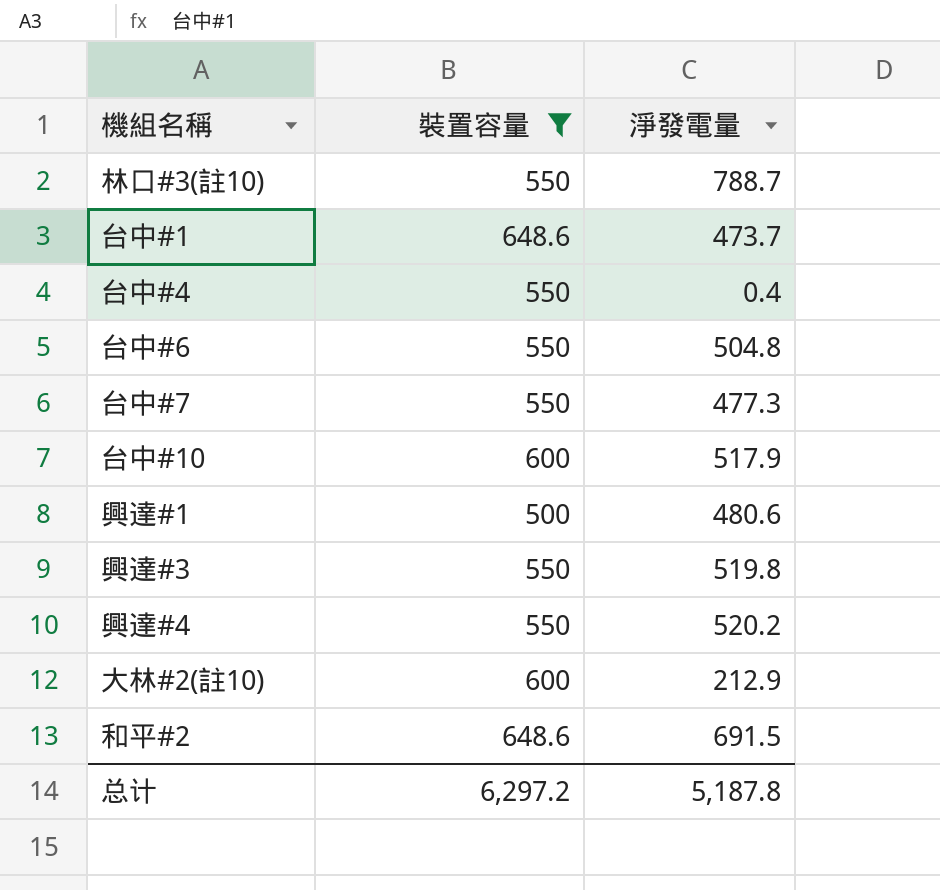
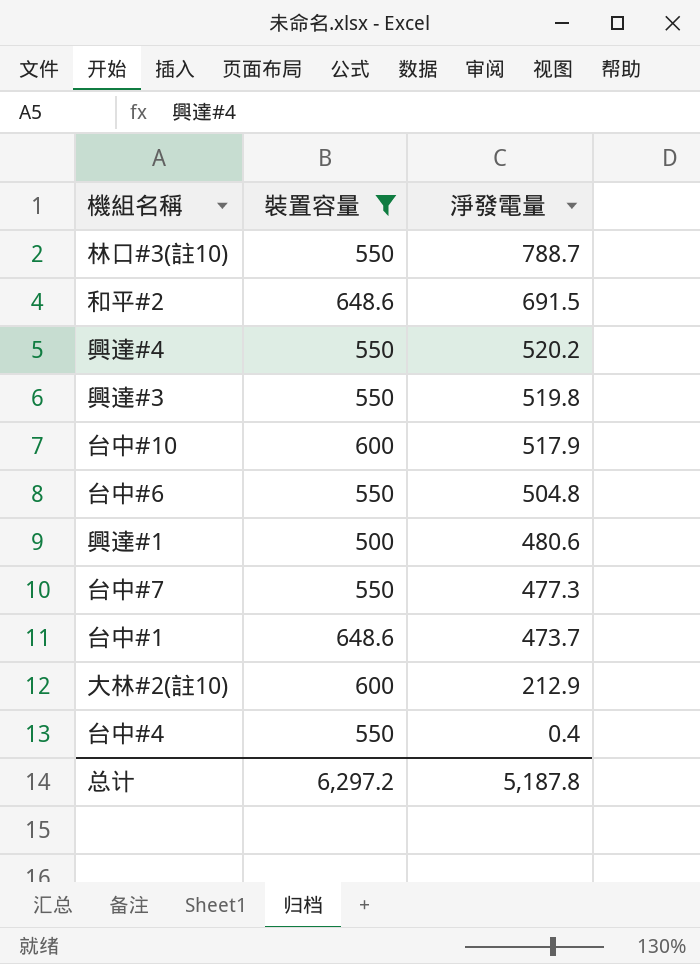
row order: none -> 淨發電量 descending

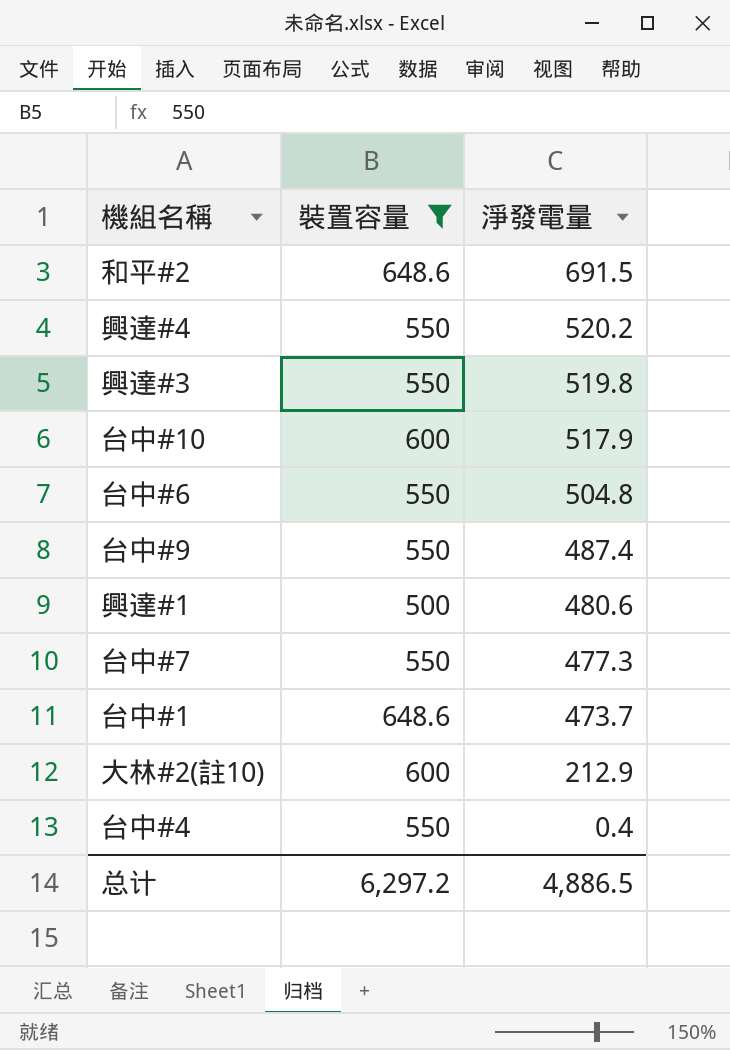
row 林口#3(註10): 550 | 788.7 -> none
row 台中#9: none -> 550 | 487.4
总计 | 淨發電量: 5,187.8 -> 4,886.5

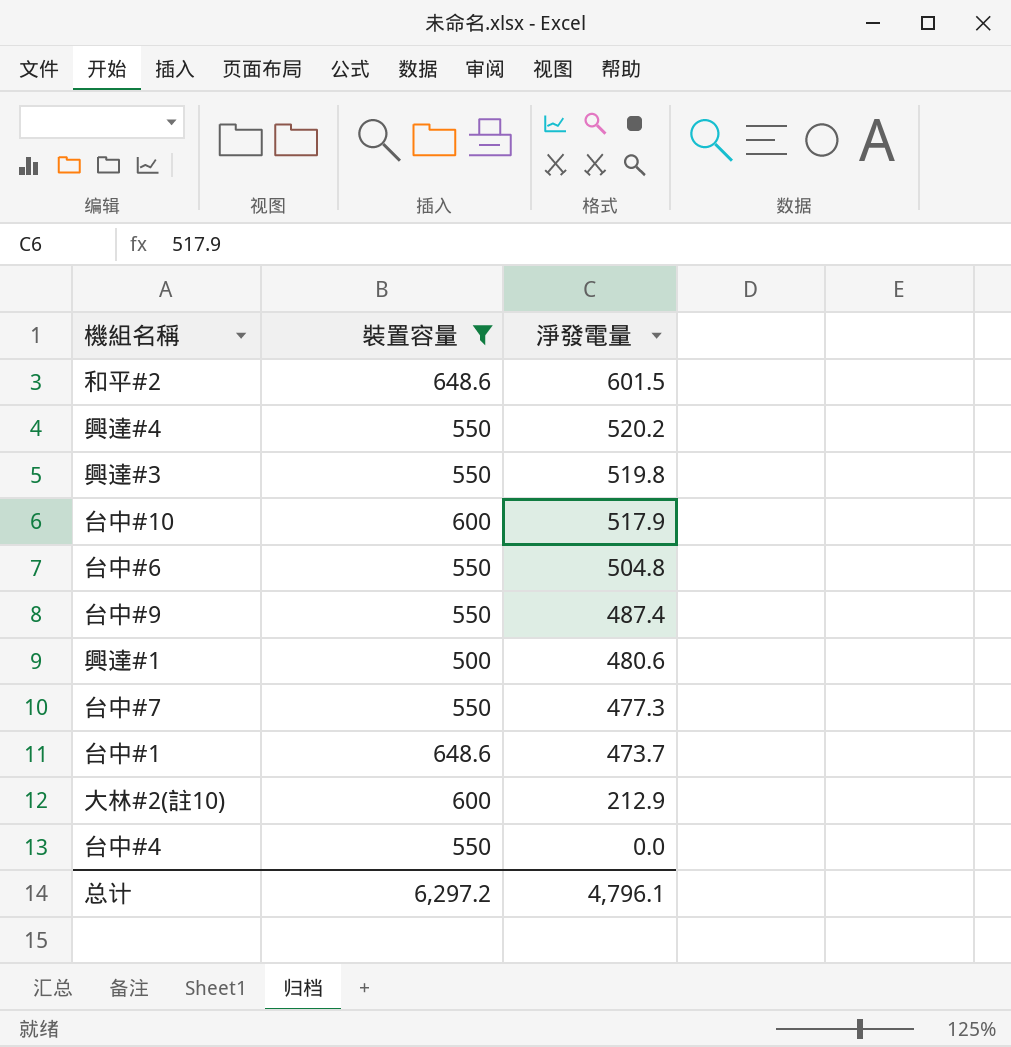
和平#2 | 淨發電量: 691.5 -> 601.5
台中#4 | 淨發電量: 0.4 -> 0.0
总计 | 淨發電量: 4,886.5 -> 4,796.1

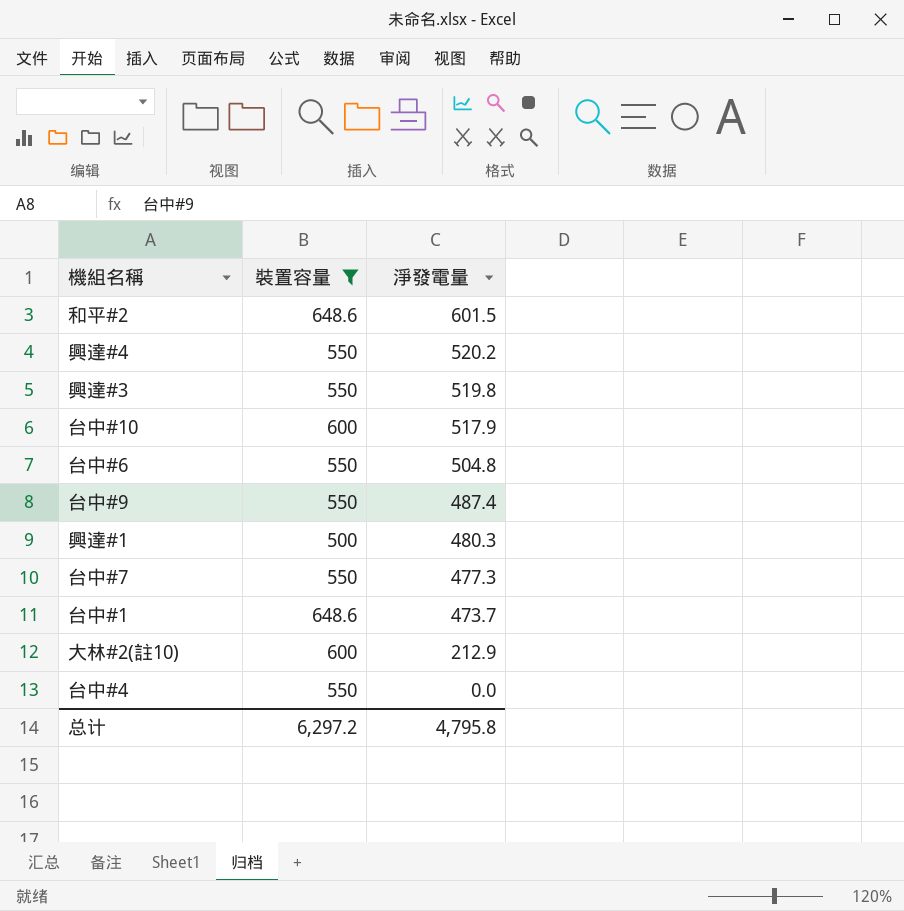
興達#1 | 淨發電量: 480.6 -> 480.3
总计 | 淨發電量: 4,796.1 -> 4,795.8

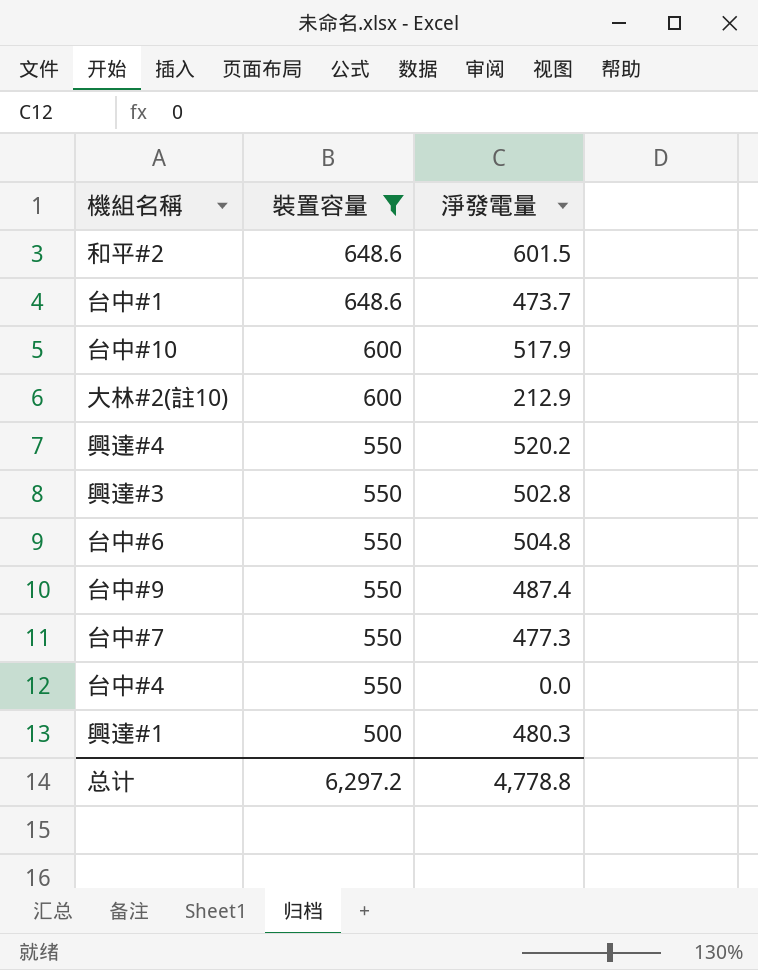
row order: 淨發電量 descending -> 裝置容量 descending
興達#3 | 淨發電量: 519.8 -> 502.8
总计 | 淨發電量: 4,795.8 -> 4,778.8

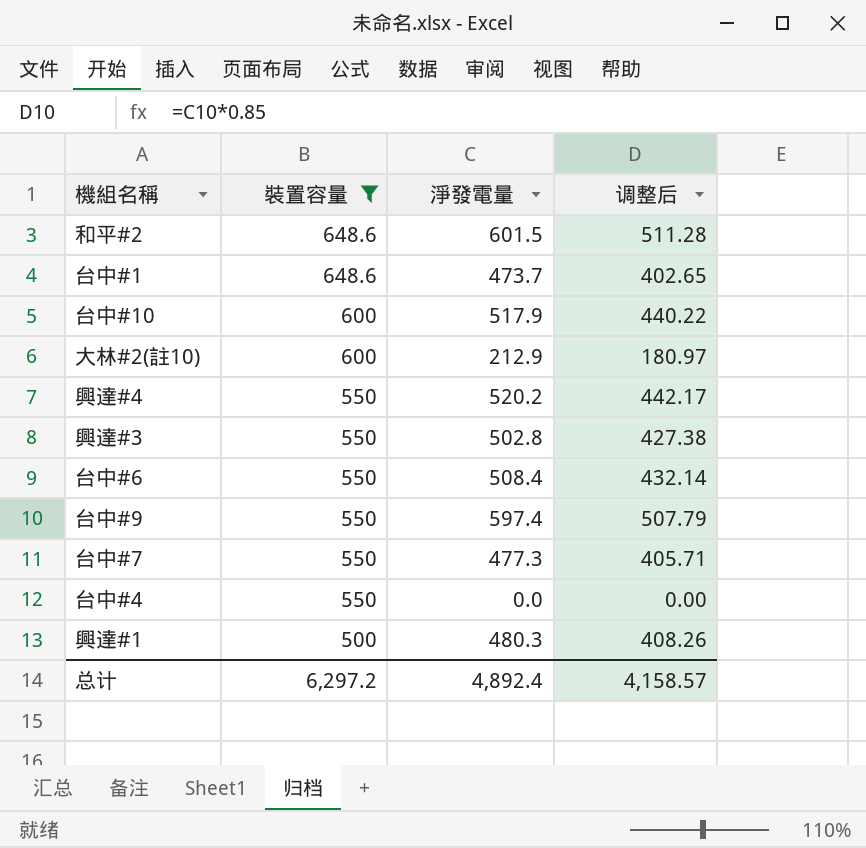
column 调整后 | formula: none -> [淨發電量] * 0.85
台中#6 | 淨發電量: 504.8 -> 508.4
台中#9 | 淨發電量: 487.4 -> 597.4
总计 | 淨發電量: 4,778.8 -> 4,892.4

